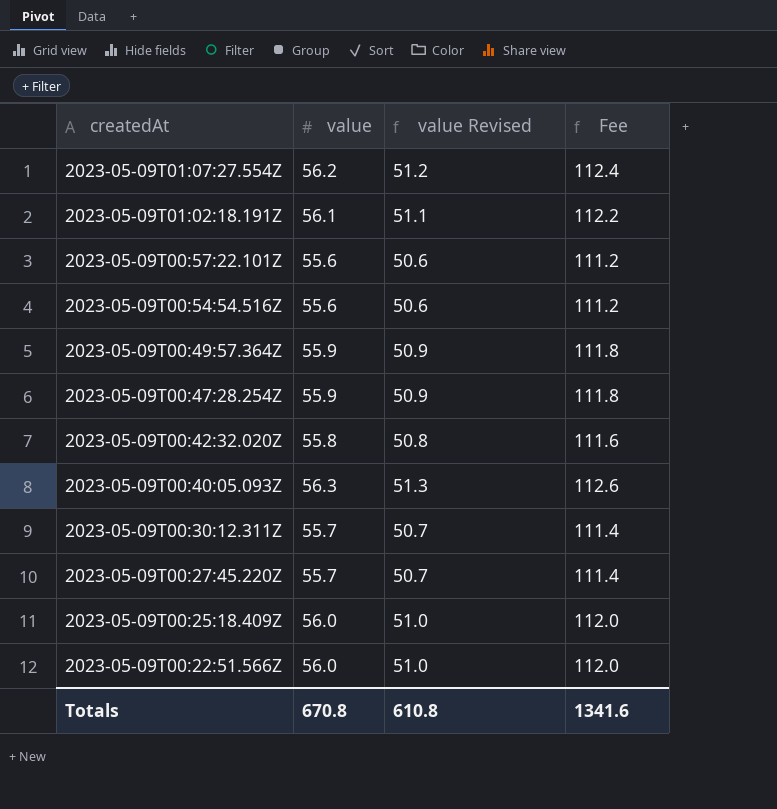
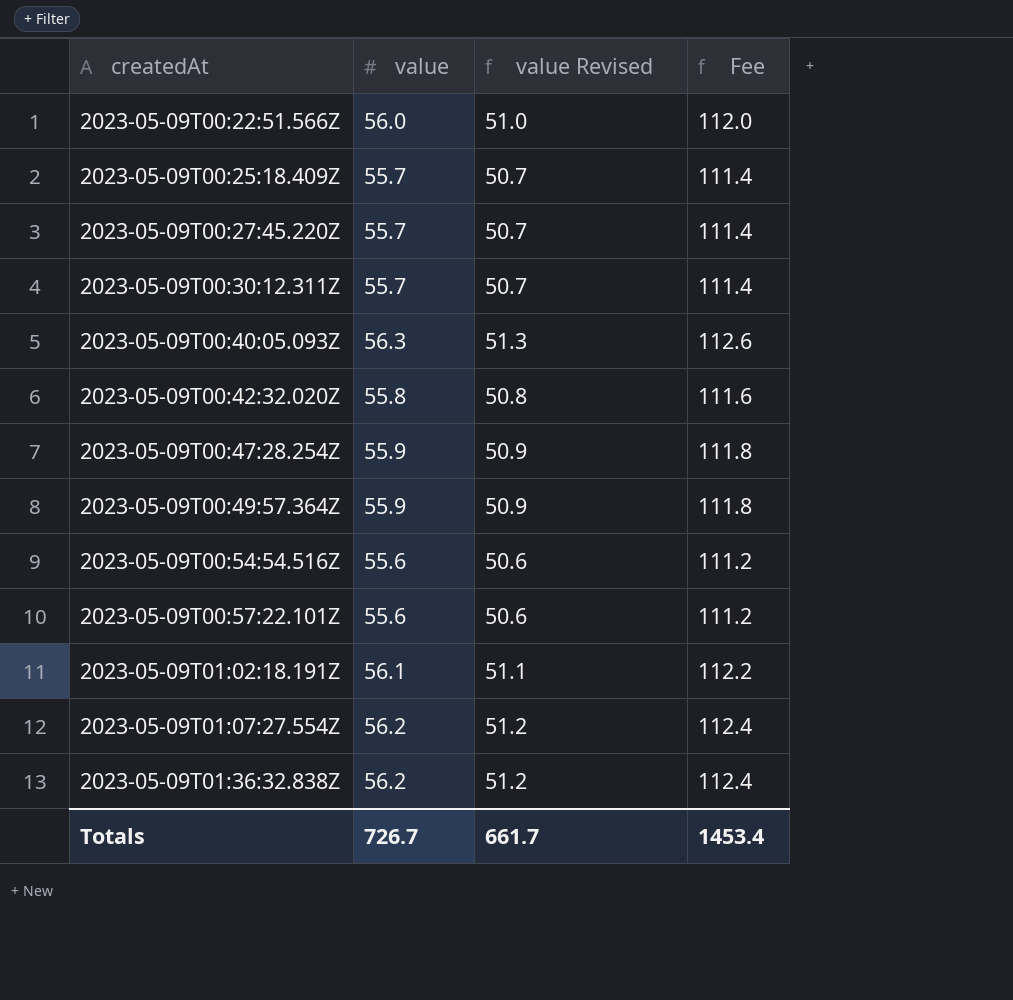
row order: createdAt descending -> createdAt ascending
2023-05-09T00:25:18.409Z | value: 56.0 -> 55.7
2023-05-09T00:25:18.409Z | value Revised: 51.0 -> 50.7
2023-05-09T00:25:18.409Z | Fee: 112.0 -> 111.4
row 2023-05-09T01:36:32.838Z: none -> 56.2 | 51.2 | 112.4
Totals | value: 670.8 -> 726.7
Totals | value Revised: 610.8 -> 661.7
Totals | Fee: 1341.6 -> 1453.4

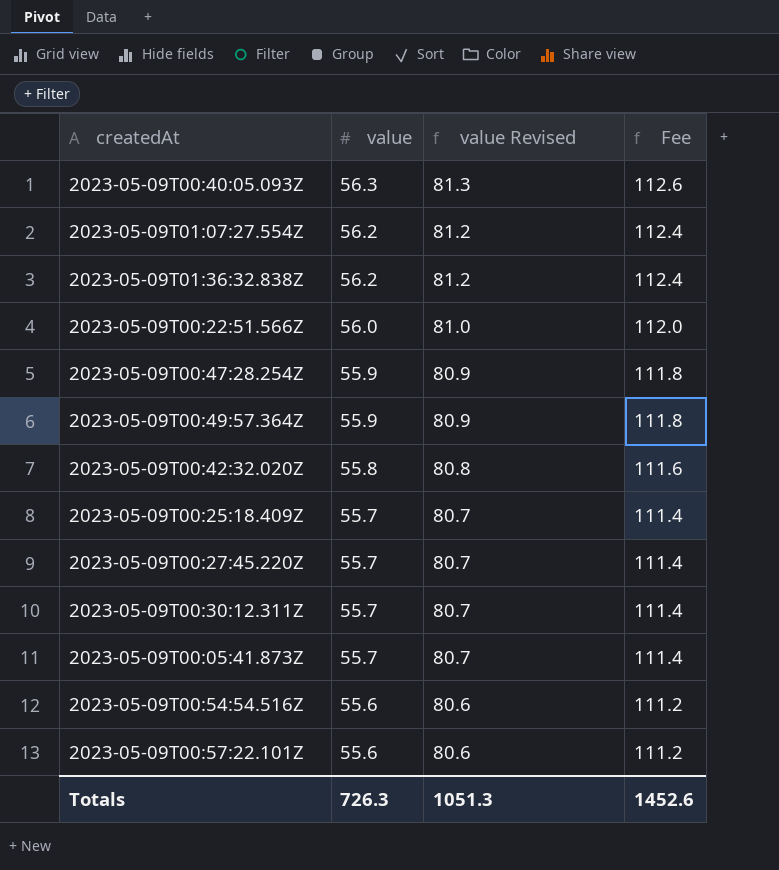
row order: createdAt ascending -> value descending
column value Revised | formula: [value] - 5 -> [value] + 25
row 2023-05-09T01:02:18.191Z: 56.1 | 51.1 | 112.2 -> none
row 2023-05-09T00:05:41.873Z: none -> 55.7 | 80.7 | 111.4
Totals | value: 726.7 -> 726.3
Totals | value Revised: 661.7 -> 1051.3
Totals | Fee: 1453.4 -> 1452.6

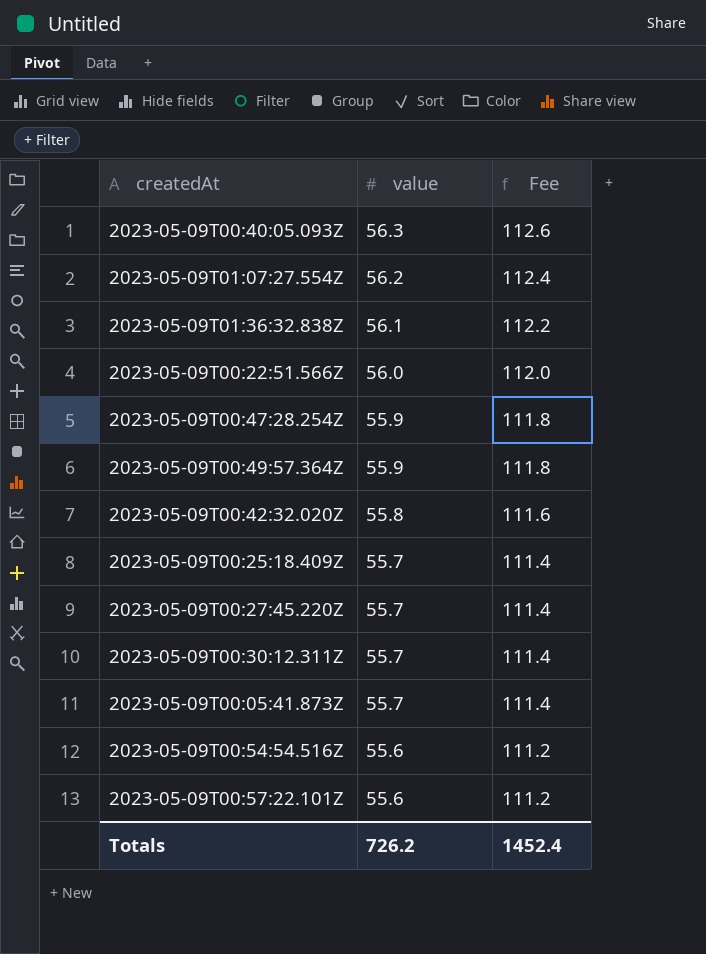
column value Revised | formula: [value] + 25 -> none
2023-05-09T01:36:32.838Z | value: 56.2 -> 56.1
2023-05-09T01:36:32.838Z | Fee: 112.4 -> 112.2
Totals | value: 726.3 -> 726.2
Totals | Fee: 1452.6 -> 1452.4

